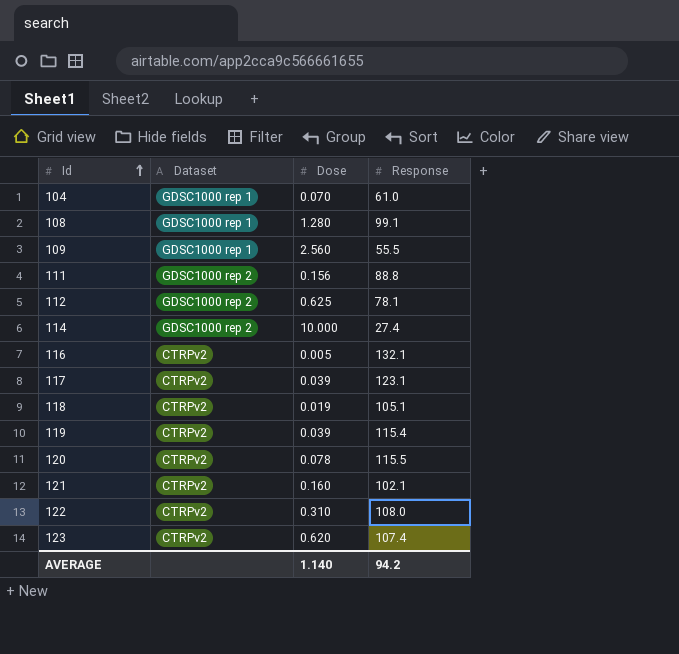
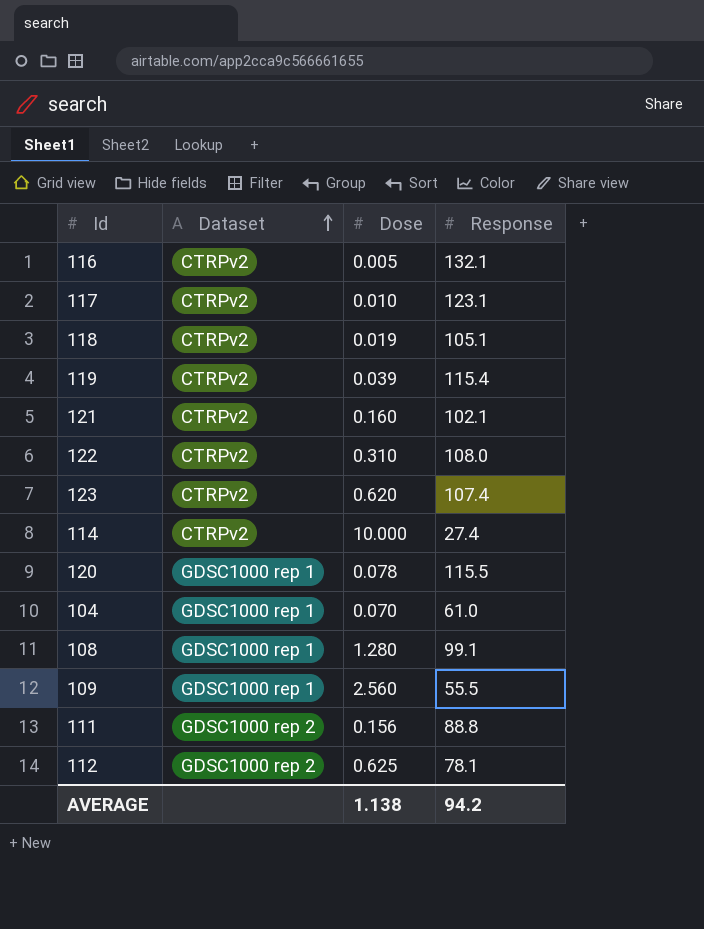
row order: Id ascending -> Dataset ascending
117 | Dose: 0.039 -> 0.010
114 | Dataset: GDSC1000 rep 2 -> CTRPv2
120 | Dataset: CTRPv2 -> GDSC1000 rep 1
AVERAGE | Dose: 1.140 -> 1.138

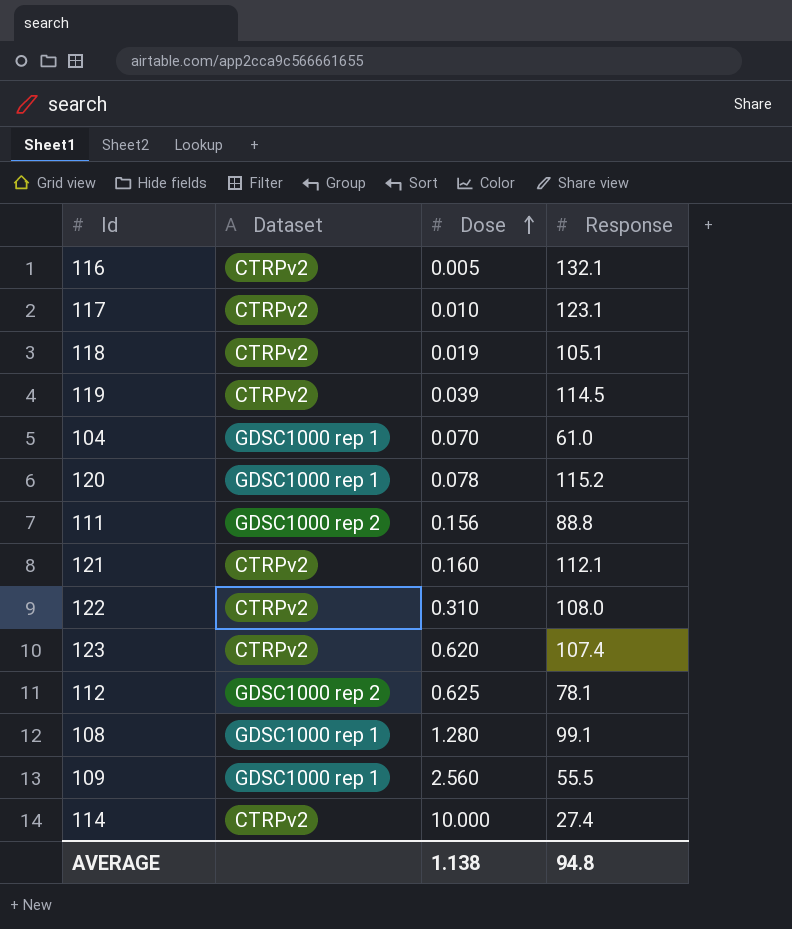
row order: Dataset ascending -> Dose ascending
119 | Response: 115.4 -> 114.5
120 | Response: 115.5 -> 115.2
121 | Response: 102.1 -> 112.1
AVERAGE | Response: 94.2 -> 94.8

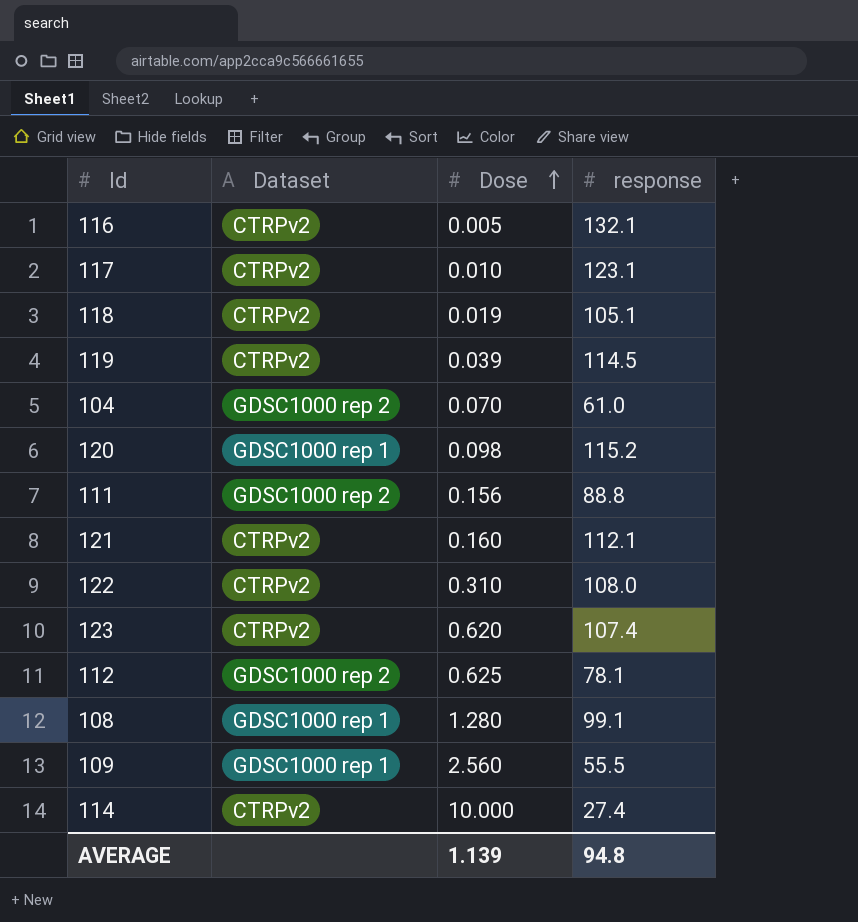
column name: Response -> response
104 | Dataset: GDSC1000 rep 1 -> GDSC1000 rep 2
120 | Dose: 0.078 -> 0.098
AVERAGE | Dose: 1.138 -> 1.139

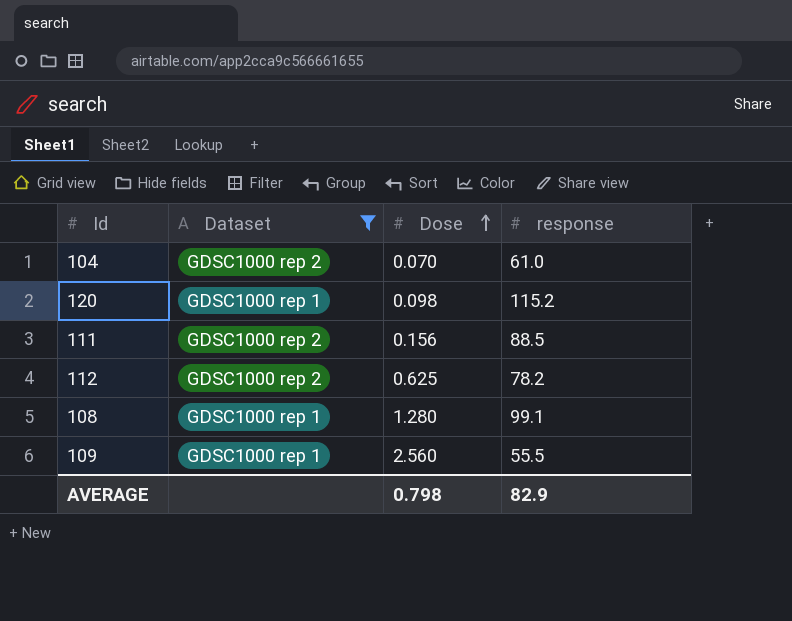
filter: none -> Dataset != CTRPv2
111 | response: 88.8 -> 88.5
112 | response: 78.1 -> 78.2
AVERAGE | Dose: 1.139 -> 0.798
AVERAGE | response: 94.8 -> 82.9

